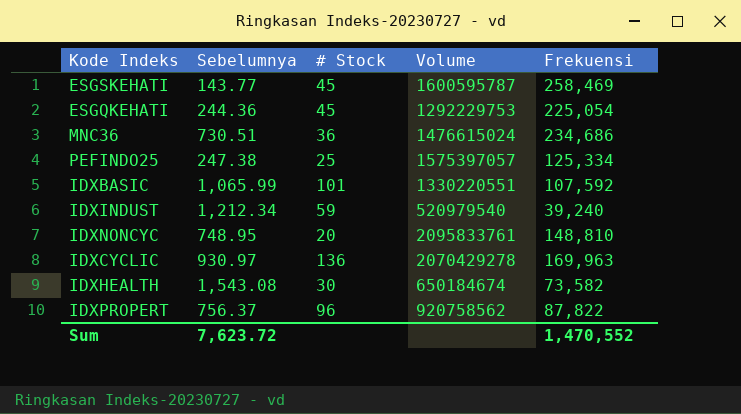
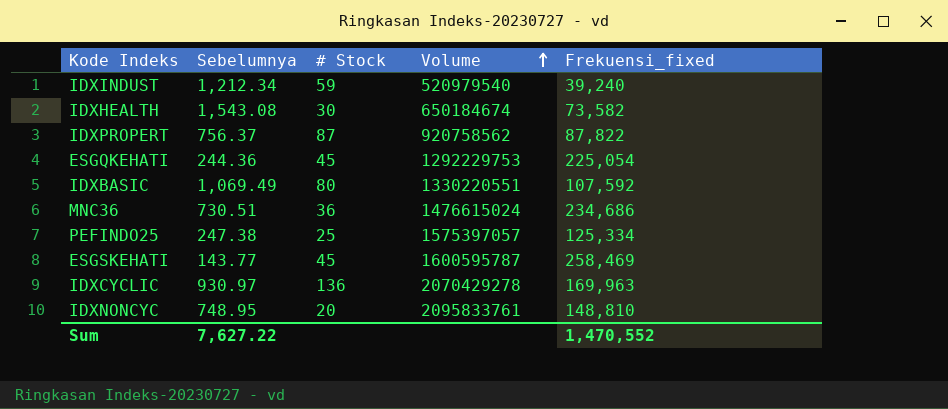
row order: none -> Volume ascending
column name: Frekuensi -> Frekuensi_fixed
IDXPROPERT | # Stock: 96 -> 87
IDXBASIC | Sebelumnya: 1,065.99 -> 1,069.49
IDXBASIC | # Stock: 101 -> 80
Sum | Sebelumnya: 7,623.72 -> 7,627.22

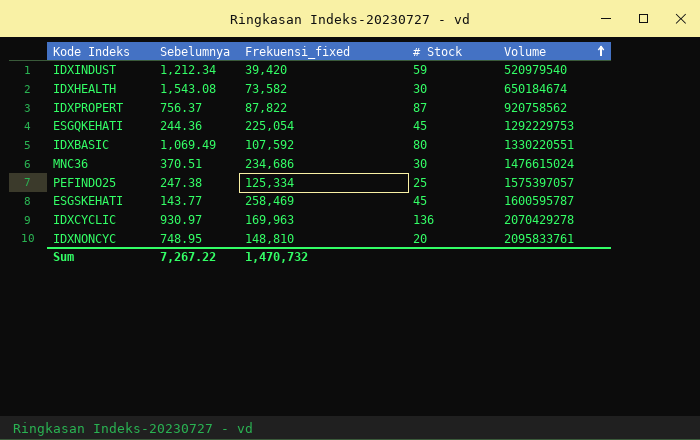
column Frekuensi_fixed | position: 5 -> 3
IDXINDUST | Frekuensi_fixed: 39,240 -> 39,420
MNC36 | Sebelumnya: 730.51 -> 370.51
MNC36 | # Stock: 36 -> 30
Sum | Sebelumnya: 7,627.22 -> 7,267.22
Sum | Frekuensi_fixed: 1,470,552 -> 1,470,732

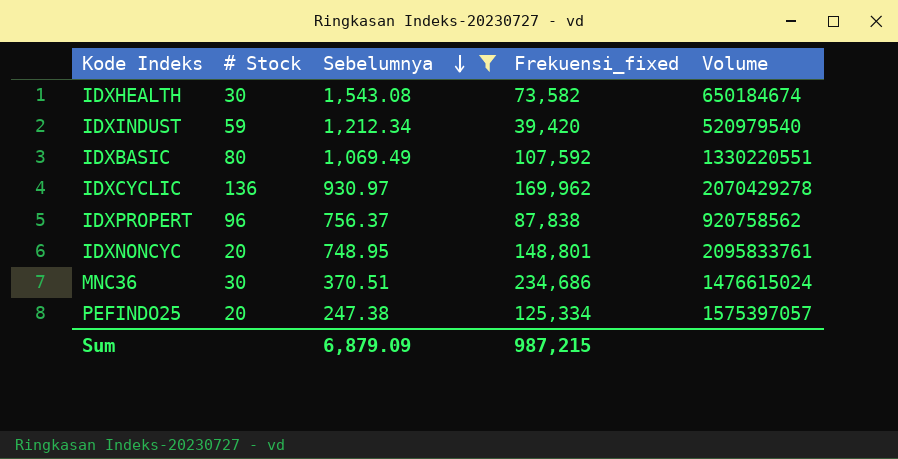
filter: none -> Sebelumnya >= 247.38
row order: Volume ascending -> Sebelumnya descending
column # Stock | position: 4 -> 2
IDXCYCLIC | Frekuensi_fixed: 169,963 -> 169,962
IDXPROPERT | # Stock: 87 -> 96
IDXPROPERT | Frekuensi_fixed: 87,822 -> 87,838
IDXNONCYC | Frekuensi_fixed: 148,810 -> 148,801
PEFINDO25 | # Stock: 25 -> 20
Sum | Sebelumnya: 7,267.22 -> 6,879.09
Sum | Frekuensi_fixed: 1,470,732 -> 987,215

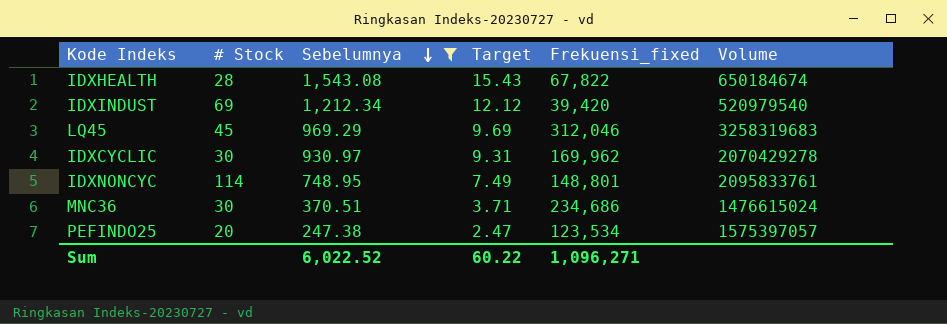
column Target | formula: none -> [Sebelumnya] * 0.01
row IDXBASIC: 80 | 1,069.49 | 107,592 | 1330220551 -> none
row IDXPROPERT: 96 | 756.37 | 87,838 | 920758562 -> none
IDXHEALTH | # Stock: 30 -> 28
IDXHEALTH | Frekuensi_fixed: 73,582 -> 67,822
IDXINDUST | # Stock: 59 -> 69
row LQ45: none -> 45 | 969.29 | 9.69 | 312,046 | 3258319683
IDXCYCLIC | # Stock: 136 -> 30
IDXNONCYC | # Stock: 20 -> 114
PEFINDO25 | Frekuensi_fixed: 125,334 -> 123,534
Sum | Sebelumnya: 6,879.09 -> 6,022.52
Sum | Frekuensi_fixed: 987,215 -> 1,096,271

